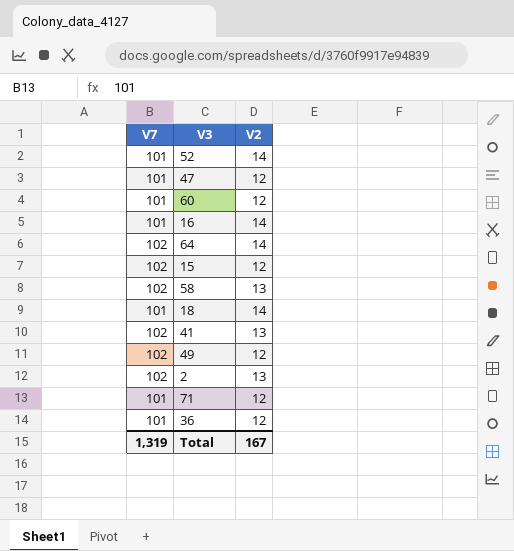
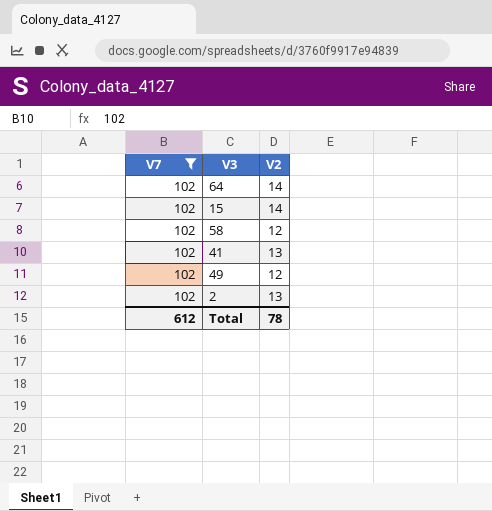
filter: none -> V7 = 102
15 | V2: 12 -> 14
58 | V2: 13 -> 12
Total | V7: 1,319 -> 612
Total | V2: 167 -> 78

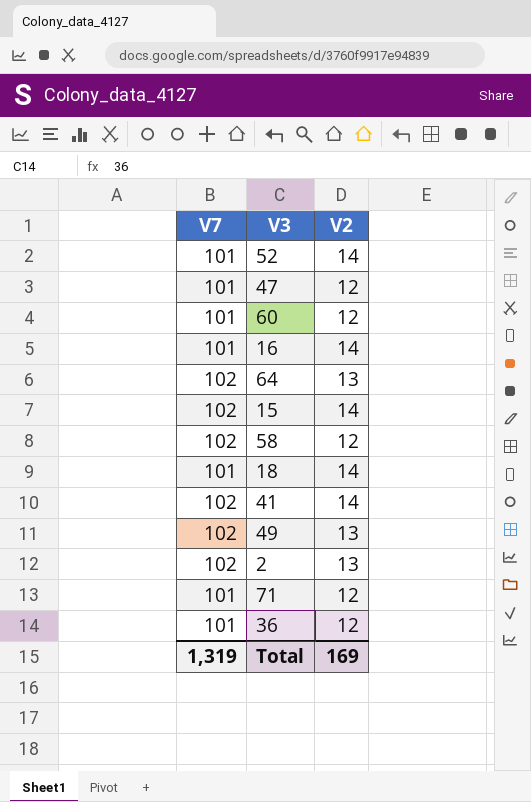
filter: V7 = 102 -> none
64 | V2: 14 -> 13
41 | V2: 13 -> 14
49 | V2: 12 -> 13
Total | V7: 612 -> 1,319
Total | V2: 78 -> 169

